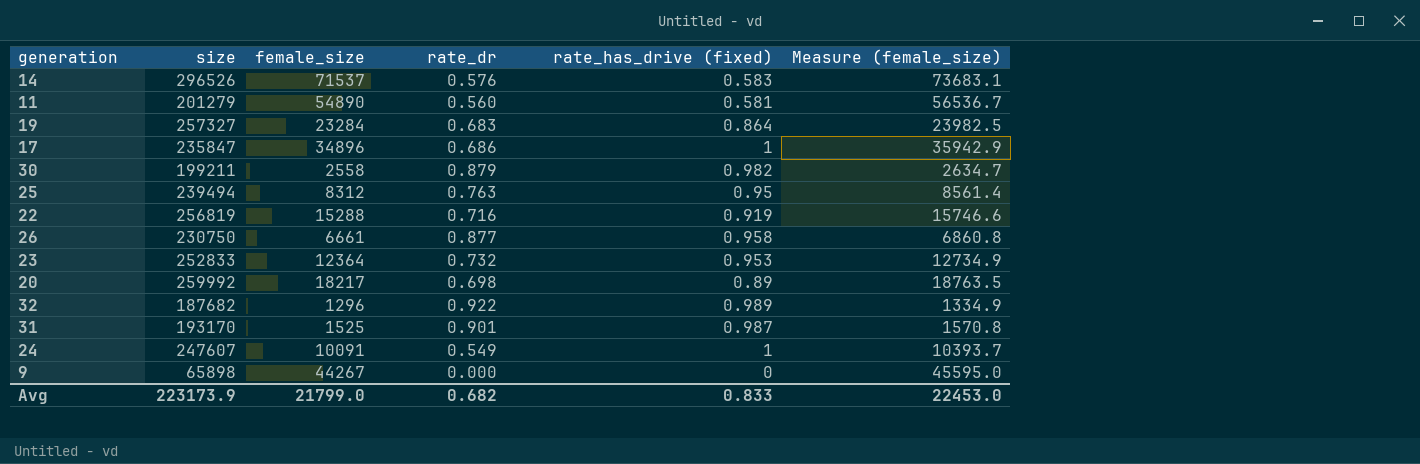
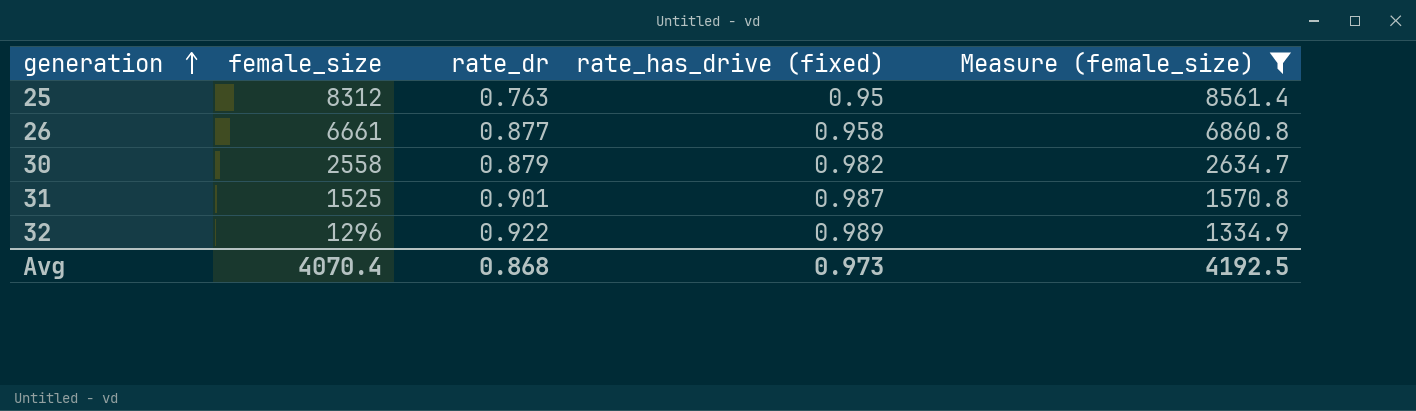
filter: none -> Measure (female_size) <= 8561.4
row order: none -> generation ascending
column size | position: 2 -> none
Avg | female_size: 21799.0 -> 4070.4
Avg | rate_dr: 0.682 -> 0.868
Avg | rate_has_drive (fixed): 0.833 -> 0.973
Avg | Measure (female_size): 22453.0 -> 4192.5

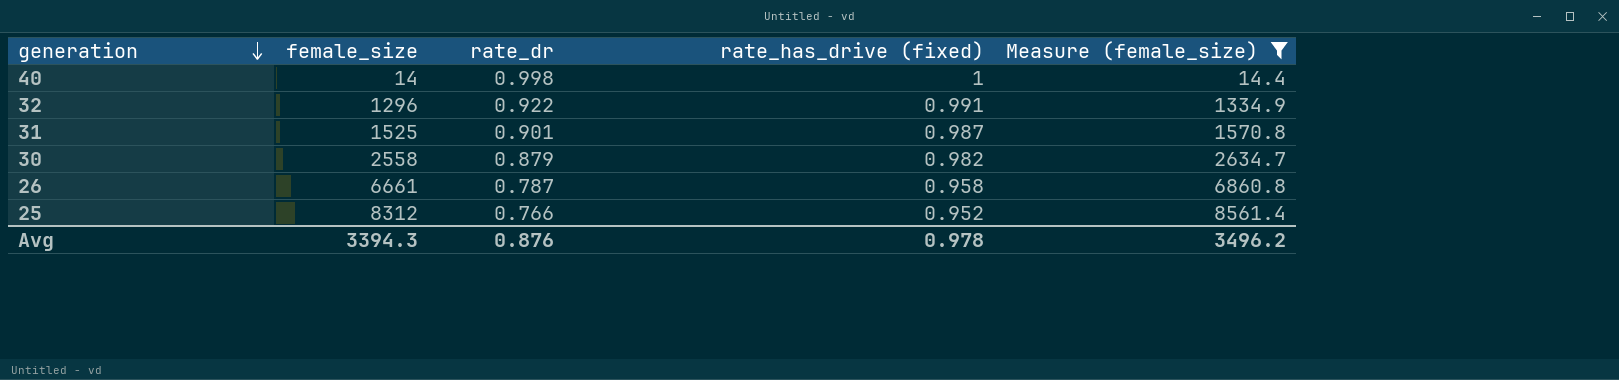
row order: generation ascending -> generation descending
row 40: none -> 14 | 0.998 | 1 | 14.4
32 | rate_has_drive (fixed): 0.989 -> 0.991
26 | rate_dr: 0.877 -> 0.787
25 | rate_dr: 0.763 -> 0.766
25 | rate_has_drive (fixed): 0.95 -> 0.952
Avg | female_size: 4070.4 -> 3394.3
Avg | rate_dr: 0.868 -> 0.876
Avg | rate_has_drive (fixed): 0.973 -> 0.978
Avg | Measure (female_size): 4192.5 -> 3496.2

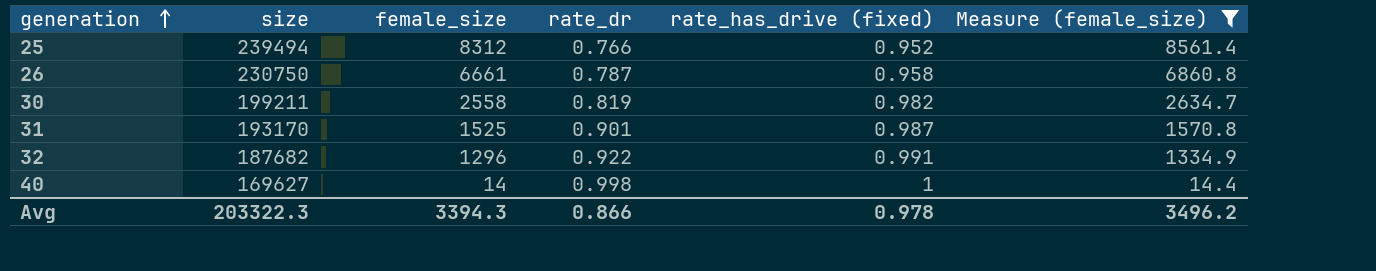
row order: generation descending -> generation ascending
column size | position: none -> 2
30 | rate_dr: 0.879 -> 0.819
Avg | rate_dr: 0.876 -> 0.866

